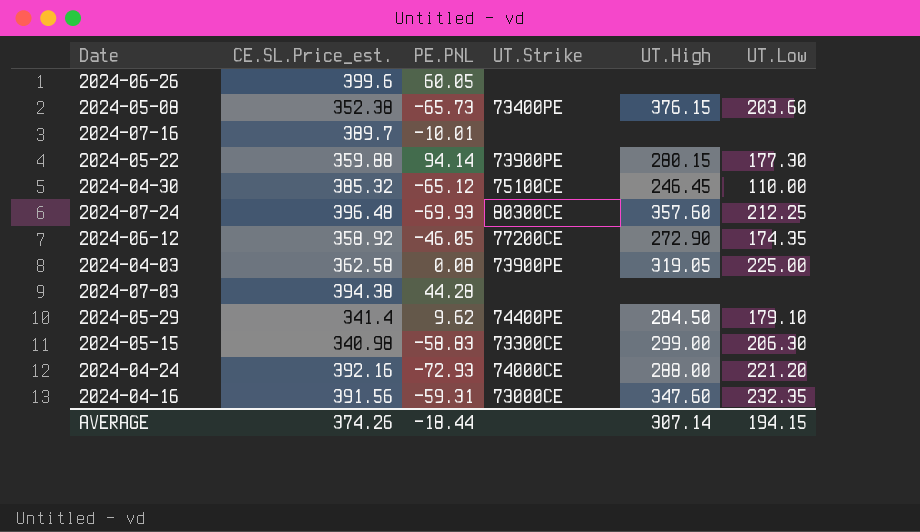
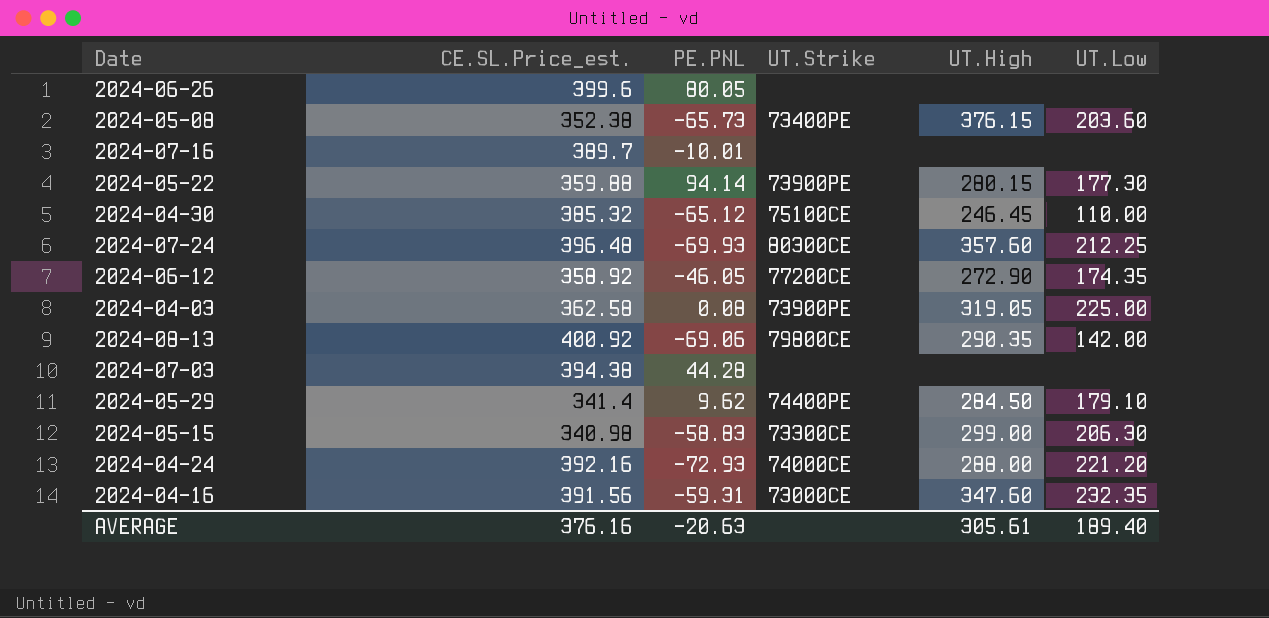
2024-06-26 | PE.PNL: 60.05 -> 80.05
row 2024-08-13: none -> 400.92 | -69.06 | 79800CE | 290.35 | 142.00
AVERAGE | CE.SL.Price_est.: 374.26 -> 376.16
AVERAGE | PE.PNL: -18.44 -> -20.63
AVERAGE | UT.High: 307.14 -> 305.61
AVERAGE | UT.Low: 194.15 -> 189.40

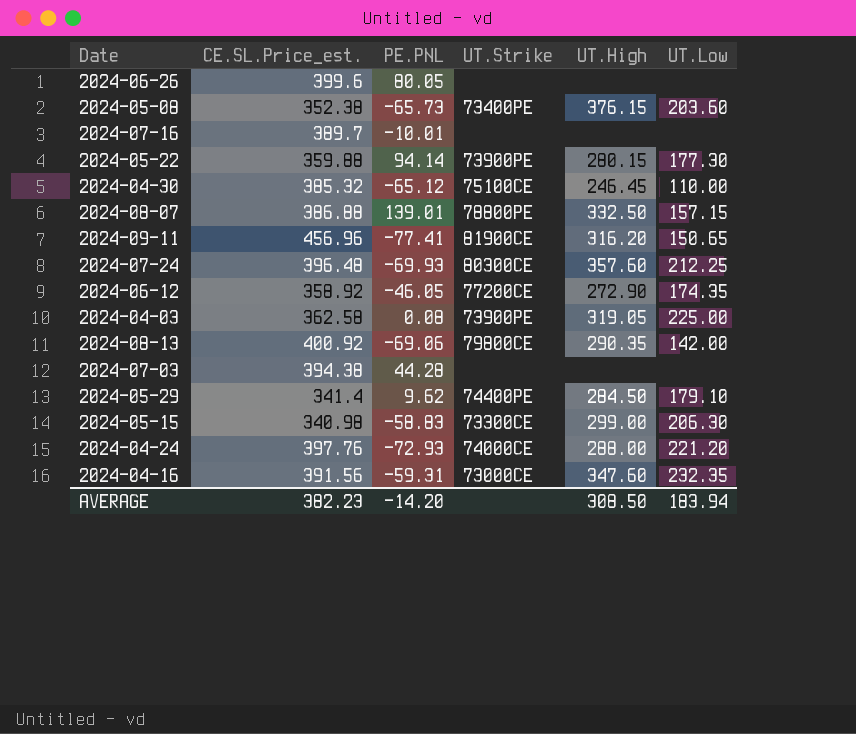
row 2024-08-07: none -> 386.88 | 139.01 | 78800PE | 332.50 | 157.15
row 2024-09-11: none -> 456.96 | -77.41 | 81900CE | 316.20 | 150.65
2024-04-24 | CE.SL.Price_est.: 392.16 -> 397.76
AVERAGE | CE.SL.Price_est.: 376.16 -> 382.23
AVERAGE | PE.PNL: -20.63 -> -14.20
AVERAGE | UT.High: 305.61 -> 308.50
AVERAGE | UT.Low: 189.40 -> 183.94

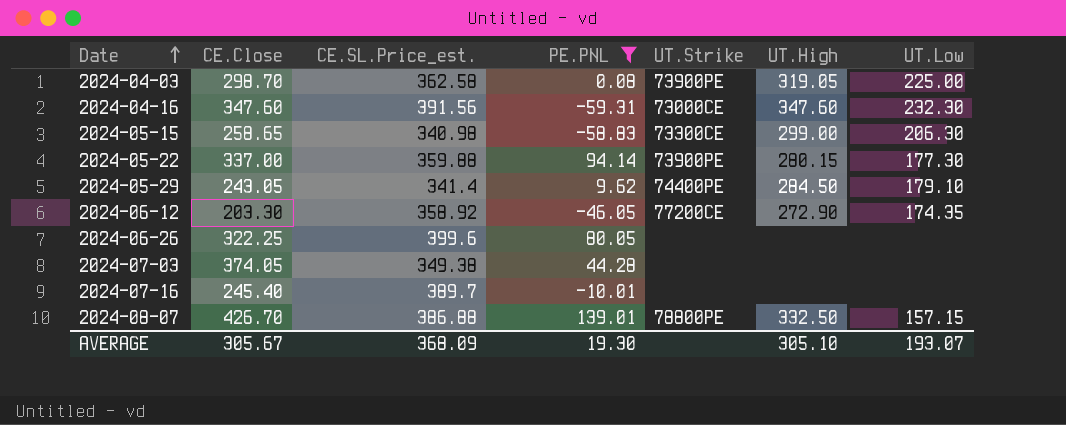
filter: none -> PE.PNL >= -59.31
row order: none -> Date ascending
column CE.Close | position: none -> 2
2024-04-16 | UT.Low: 232.35 -> 232.30
2024-07-03 | CE.SL.Price_est.: 394.38 -> 349.38
AVERAGE | CE.SL.Price_est.: 382.23 -> 368.09
AVERAGE | PE.PNL: -14.20 -> 19.30
AVERAGE | UT.High: 308.50 -> 305.10
AVERAGE | UT.Low: 183.94 -> 193.07

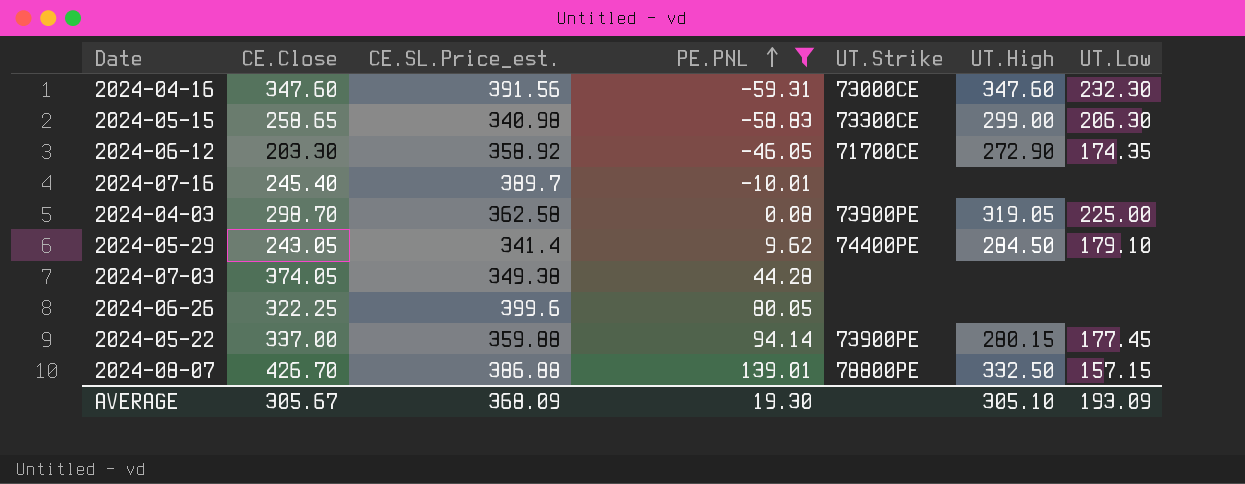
row order: Date ascending -> PE.PNL ascending
2024-06-12 | UT.Strike: 77200CE -> 71700CE
2024-05-22 | UT.Low: 177.30 -> 177.45
AVERAGE | UT.Low: 193.07 -> 193.09

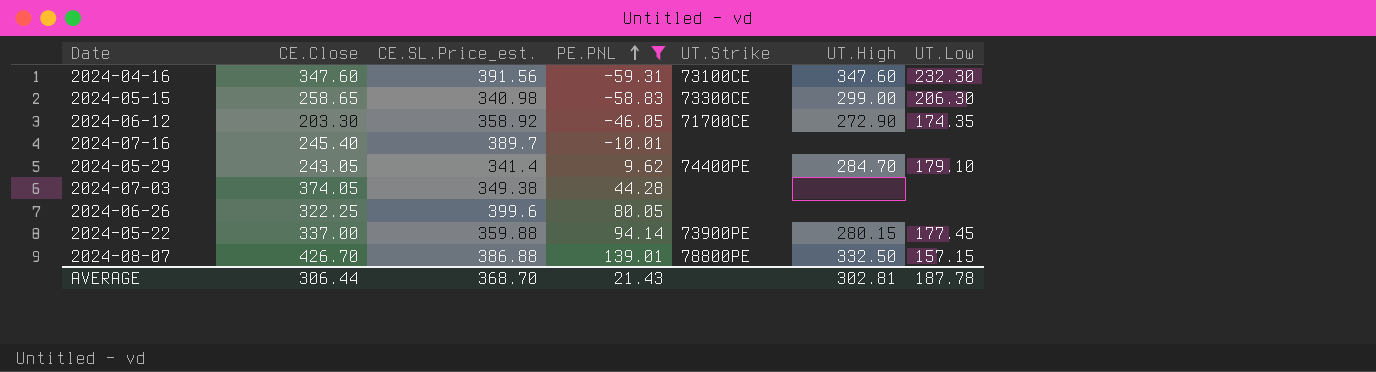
row 2024-04-03: 298.70 | 362.58 | 0.08 | 73900PE | 319.05 | 225.00 -> none
2024-04-16 | UT.Strike: 73000CE -> 73100CE
2024-05-29 | UT.High: 284.50 -> 284.70
AVERAGE | CE.Close: 305.67 -> 306.44
AVERAGE | CE.SL.Price_est.: 368.09 -> 368.70
AVERAGE | PE.PNL: 19.30 -> 21.43
AVERAGE | UT.High: 305.10 -> 302.81
AVERAGE | UT.Low: 193.09 -> 187.78

